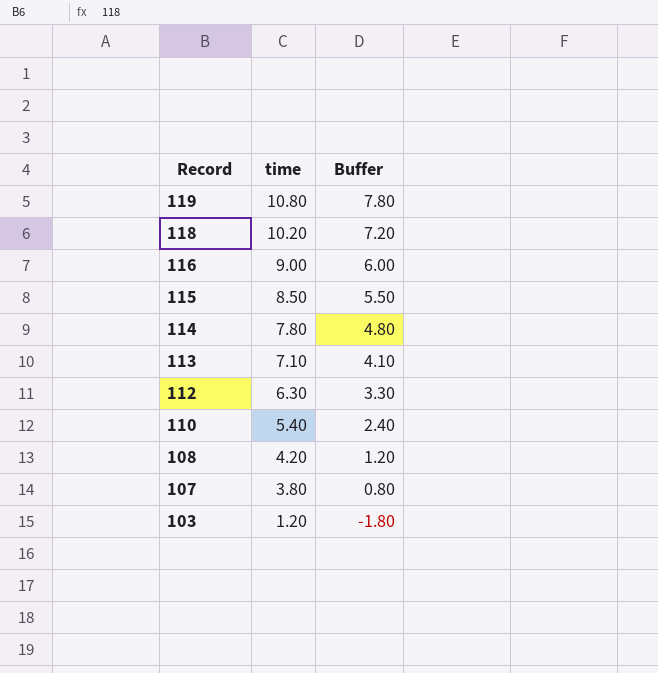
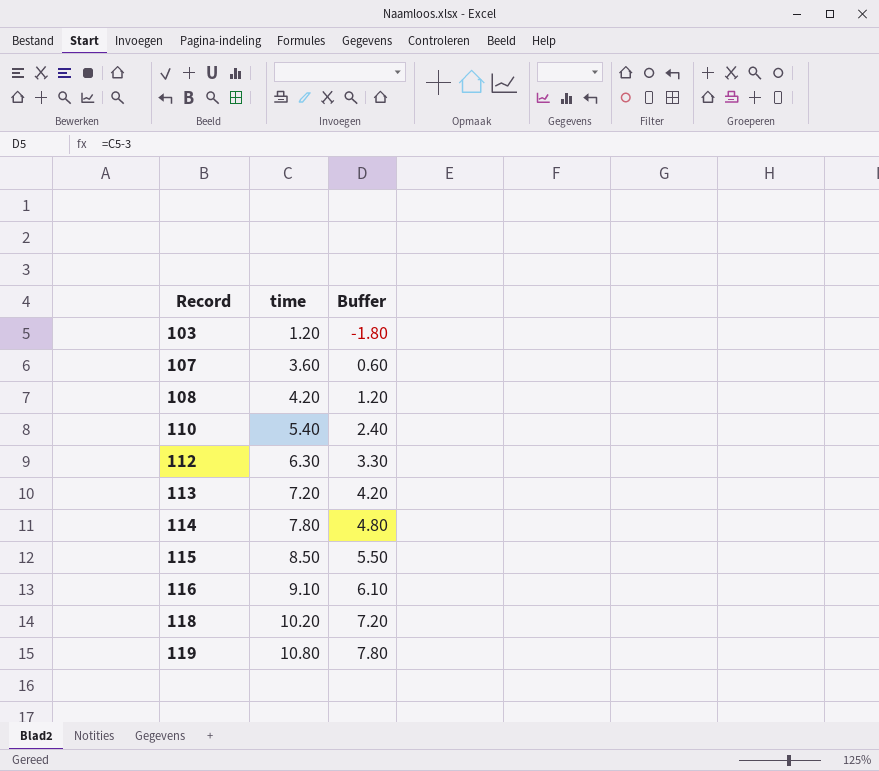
row order: Record descending -> Record ascending
107 | time: 3.80 -> 3.60
107 | Buffer: 0.80 -> 0.60
113 | time: 7.10 -> 7.20
113 | Buffer: 4.10 -> 4.20
116 | time: 9.00 -> 9.10
116 | Buffer: 6.00 -> 6.10

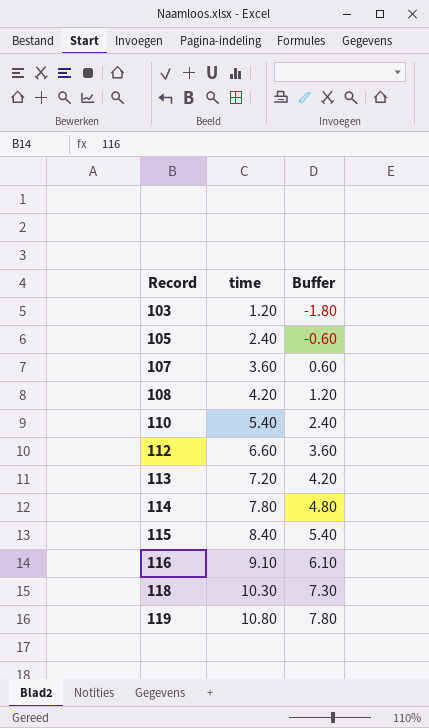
row 105: none -> 2.40 | -0.60
112 | time: 6.30 -> 6.60
112 | Buffer: 3.30 -> 3.60
115 | time: 8.50 -> 8.40
115 | Buffer: 5.50 -> 5.40
118 | time: 10.20 -> 10.30
118 | Buffer: 7.20 -> 7.30

